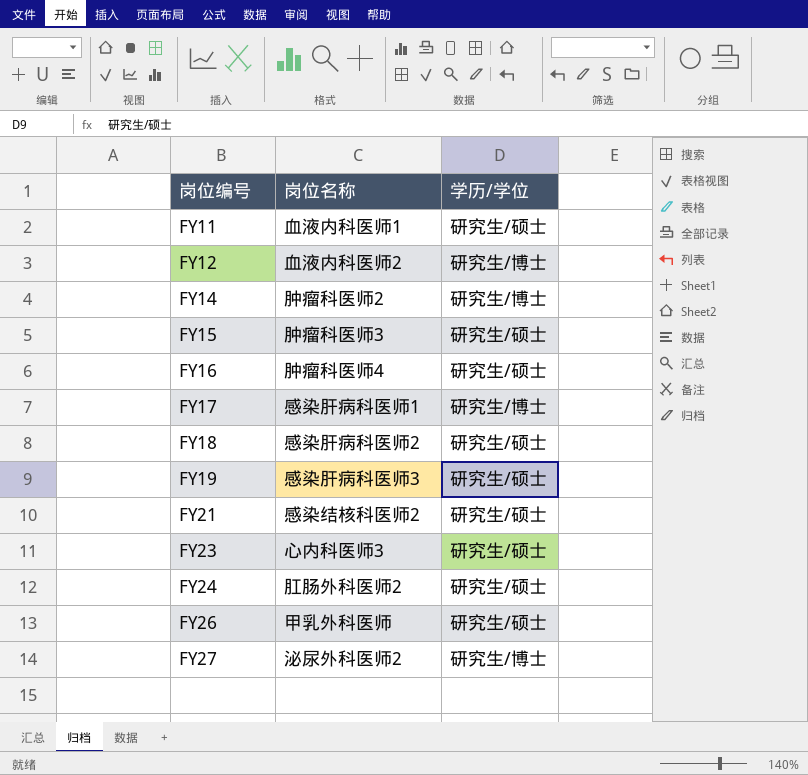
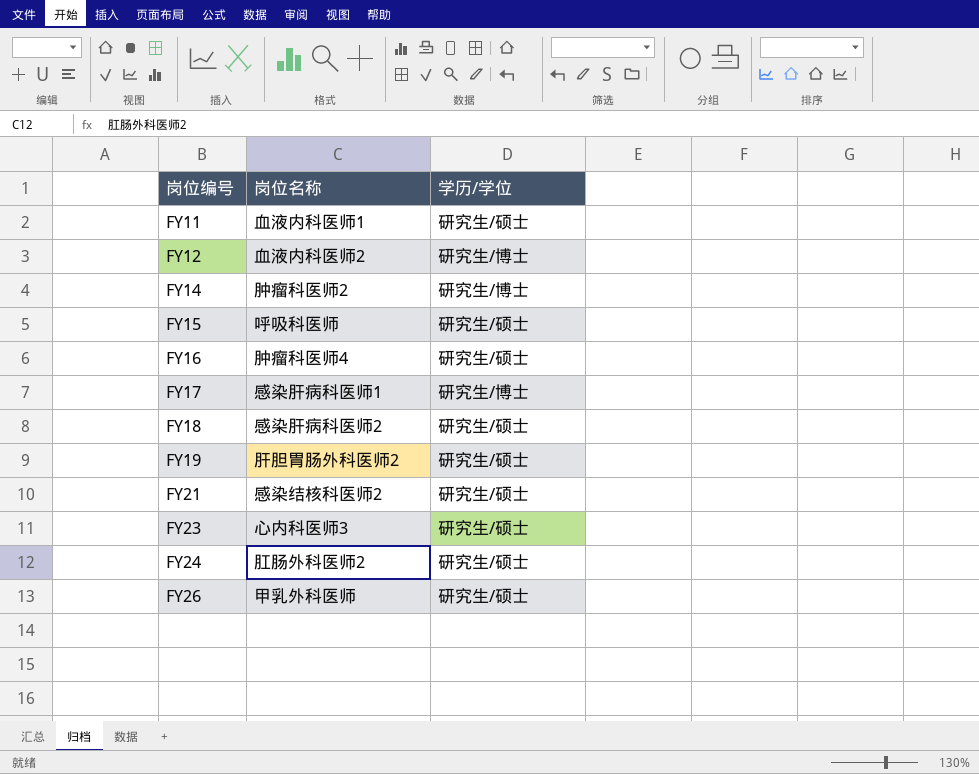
row FY27: 泌尿外科医师2 | 研究生/博士 -> none
FY15 | 岗位名称: 肿瘤科医师3 -> 呼吸科医师
FY19 | 岗位名称: 感染肝病科医师3 -> 肝胆胃肠外科医师2

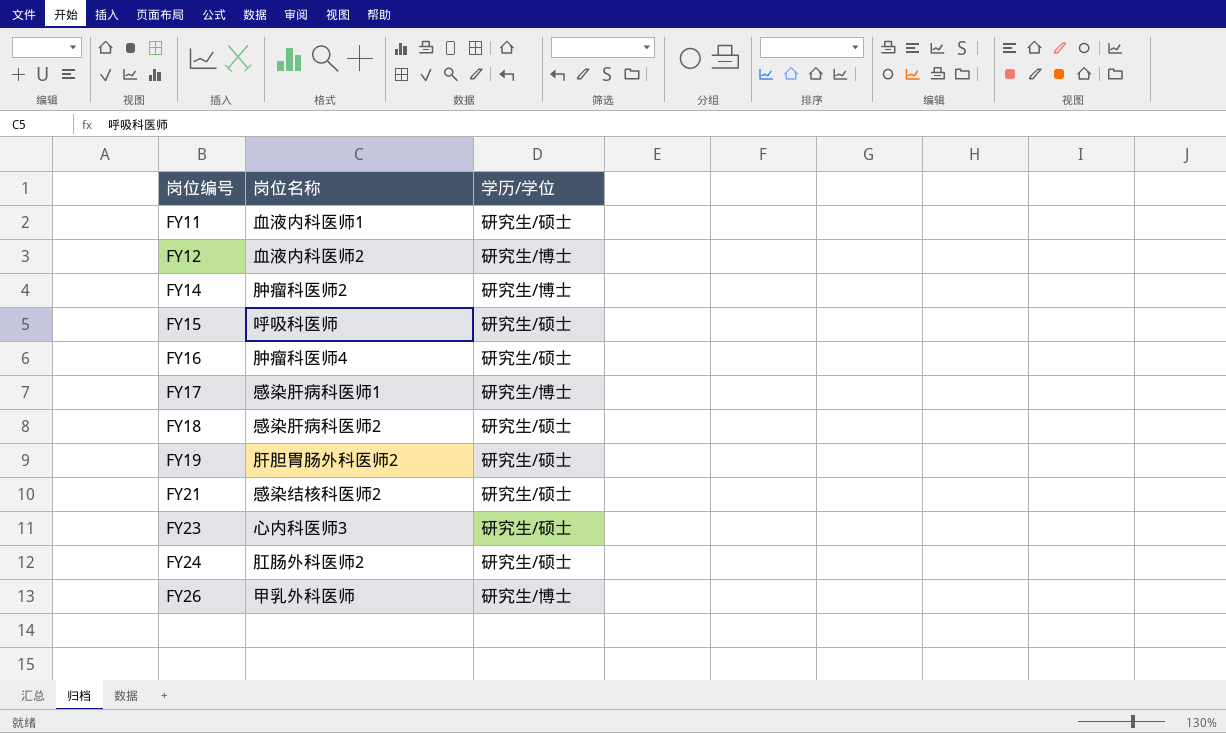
FY26 | 学历/学位: 研究生/硕士 -> 研究生/博士

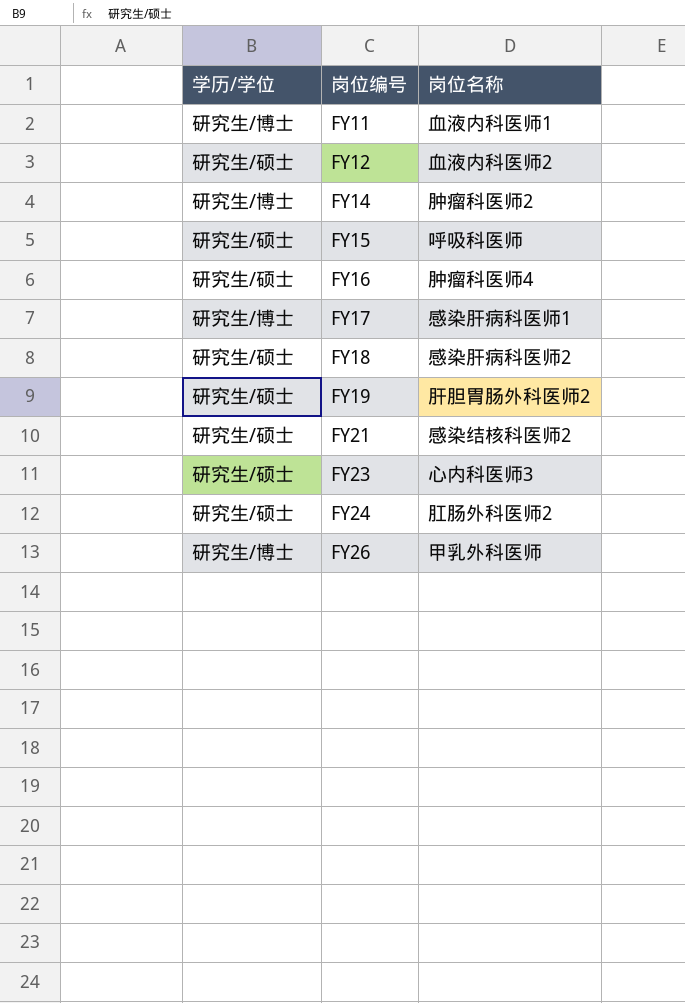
column 学历/学位 | position: 3 -> 1
FY11 | 学历/学位: 研究生/硕士 -> 研究生/博士
FY12 | 学历/学位: 研究生/博士 -> 研究生/硕士

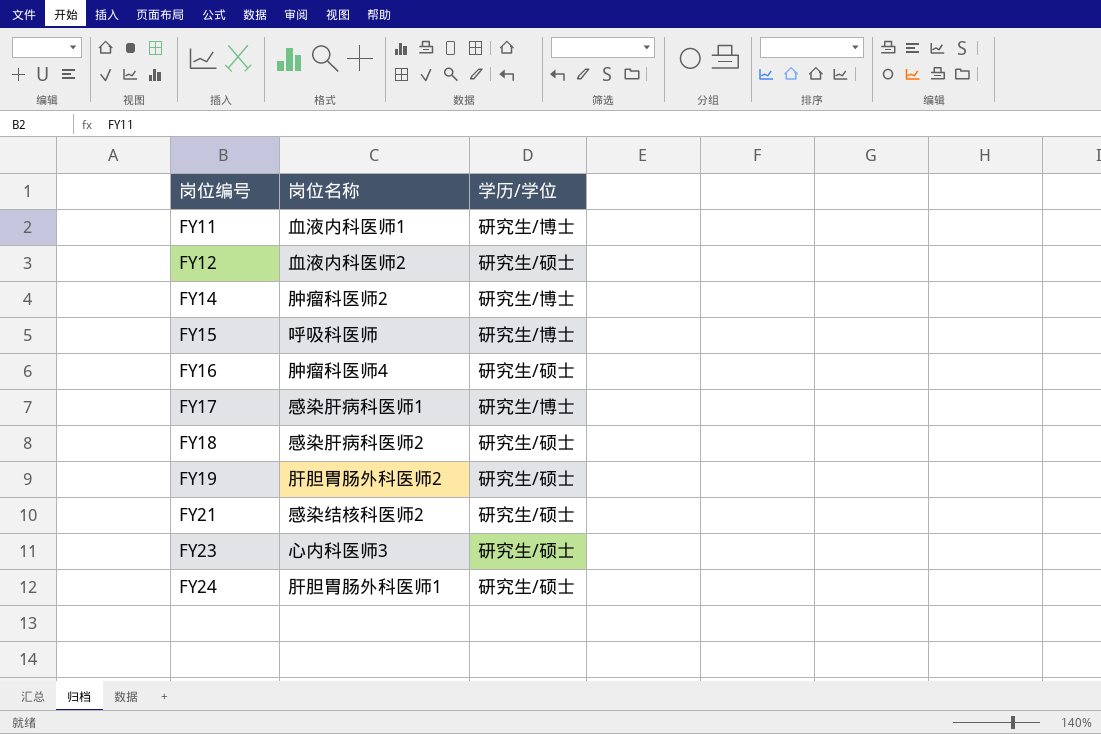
column 学历/学位 | position: 1 -> 3
row FY26: 研究生/博士 | 甲乳外科医师 -> none
FY15 | 学历/学位: 研究生/硕士 -> 研究生/博士
FY24 | 岗位名称: 肛肠外科医师2 -> 肝胆胃肠外科医师1

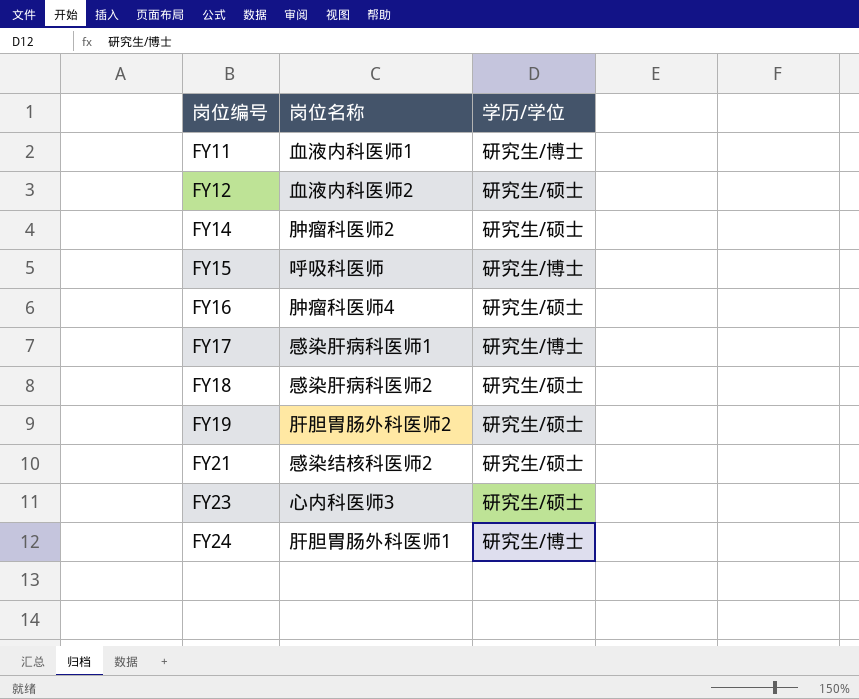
FY14 | 学历/学位: 研究生/博士 -> 研究生/硕士
FY24 | 学历/学位: 研究生/硕士 -> 研究生/博士

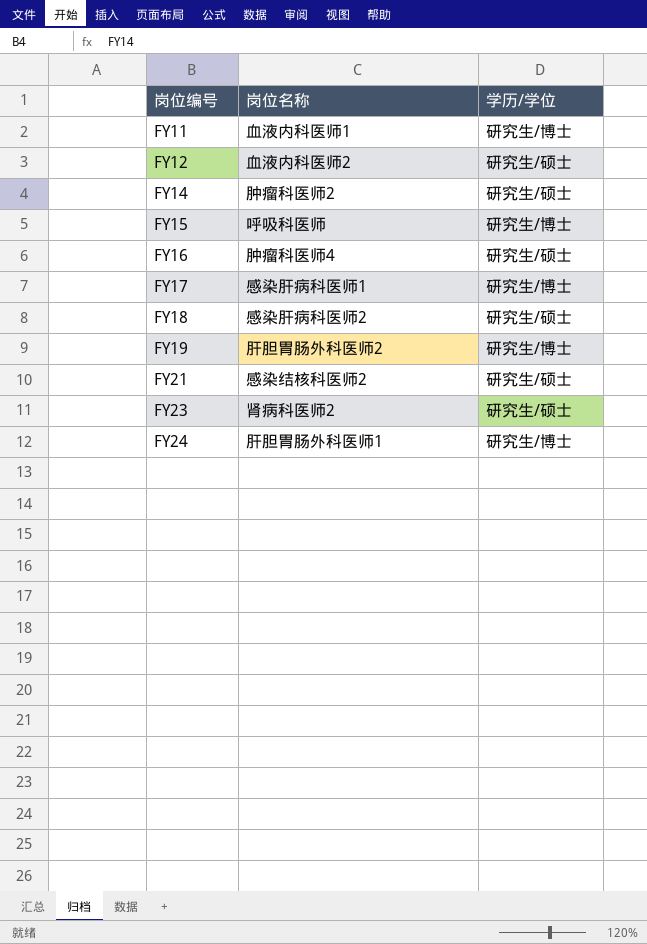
FY19 | 学历/学位: 研究生/硕士 -> 研究生/博士
FY23 | 岗位名称: 心内科医师3 -> 肾病科医师2

